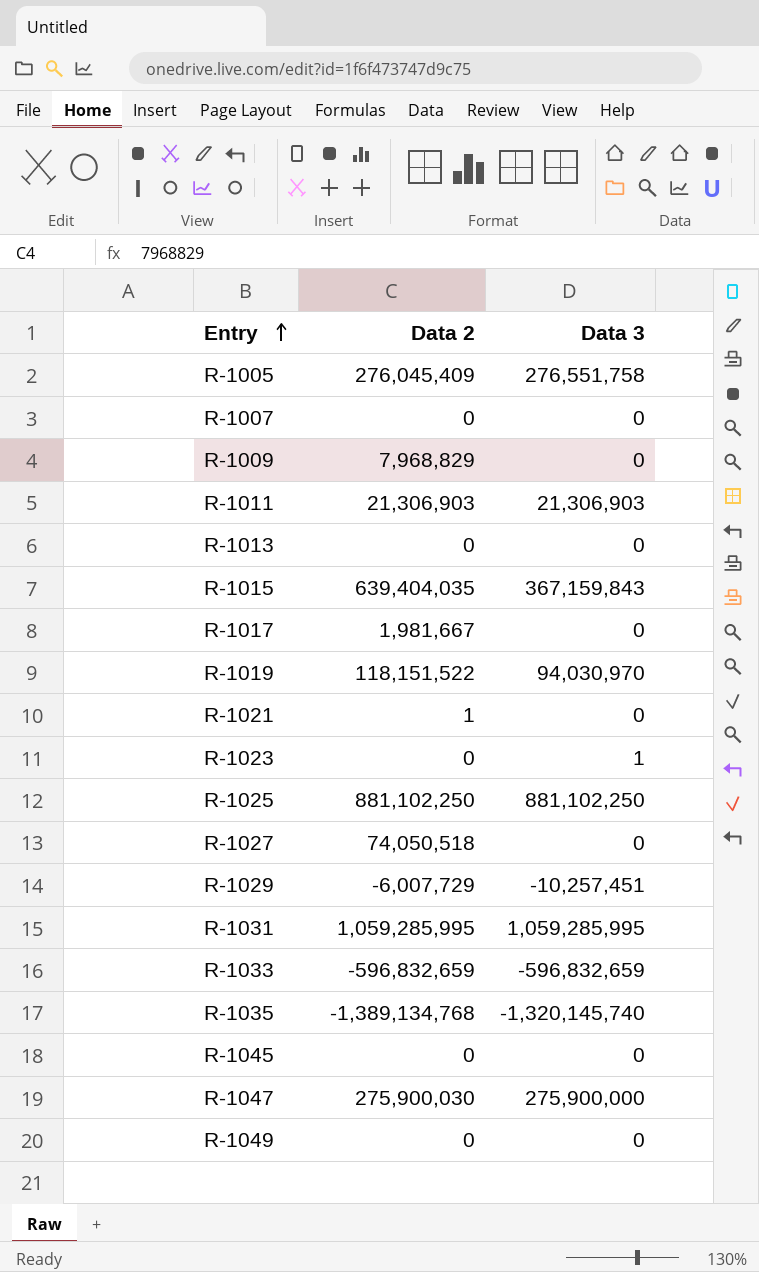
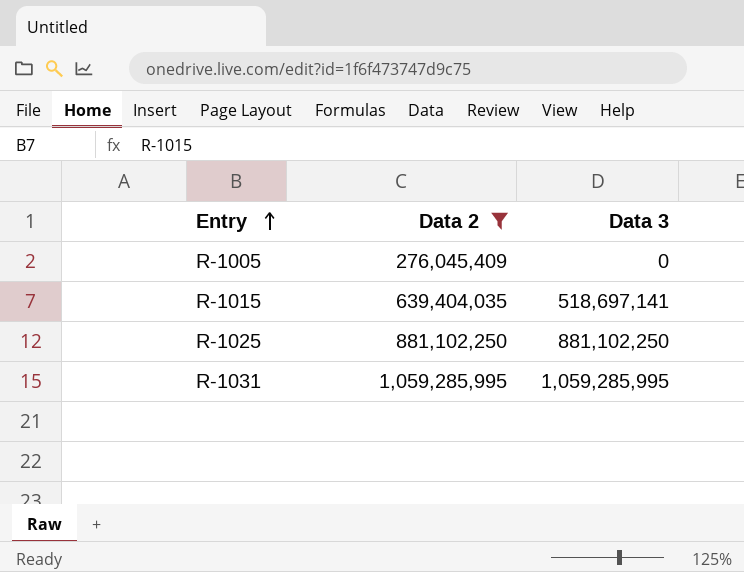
filter: none -> Data 2 >= 276,045,409
R-1005 | Data 3: 276,551,758 -> 0
R-1015 | Data 3: 367,159,843 -> 518,697,141

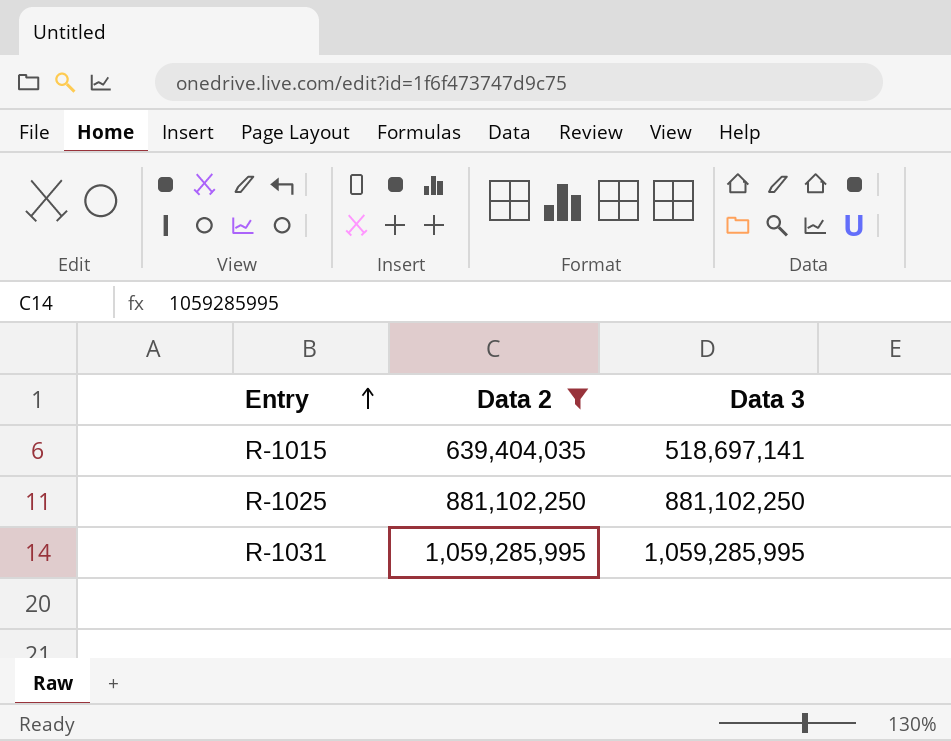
row R-1005: 276,045,409 | 0 -> none

